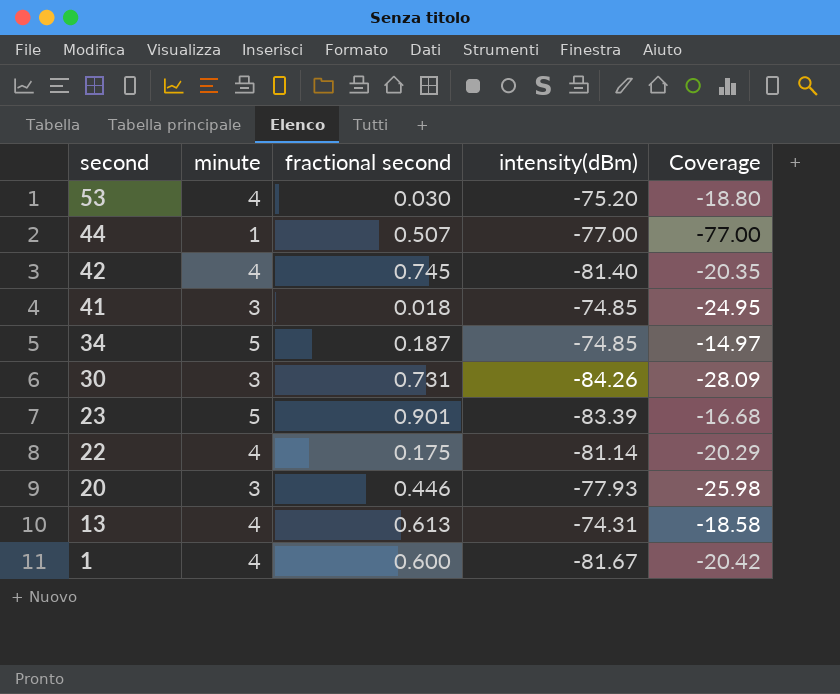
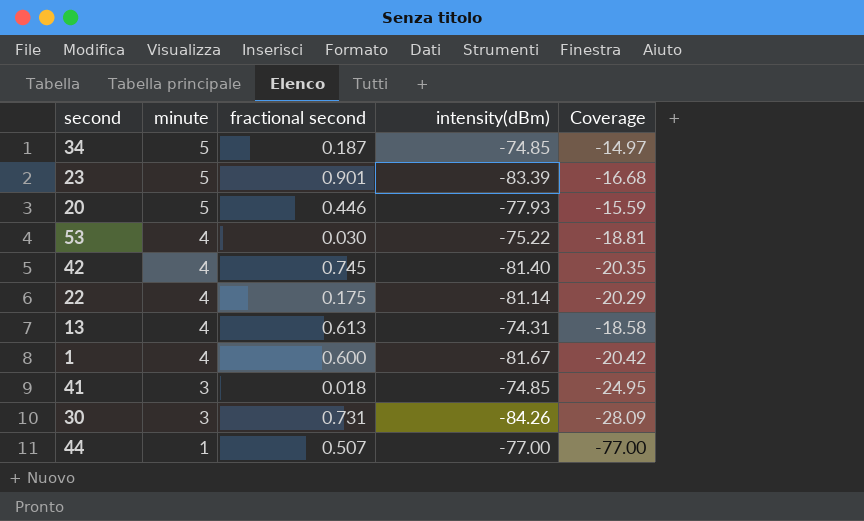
row order: second descending -> minute descending
20 | minute: 3 -> 5
20 | Coverage: -25.98 -> -15.59
53 | intensity(dBm): -75.20 -> -75.22
53 | Coverage: -18.80 -> -18.81

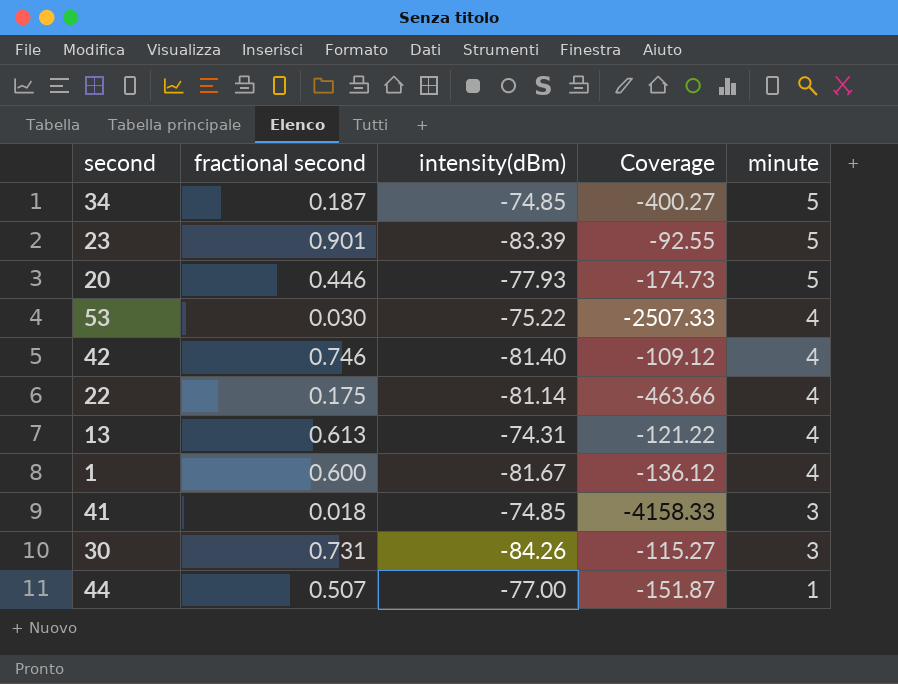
column Coverage | formula: [intensity(dBm)] / [minute] -> [intensity(dBm)] / [fractional second]
column minute | position: 2 -> 5
42 | fractional second: 0.745 -> 0.746

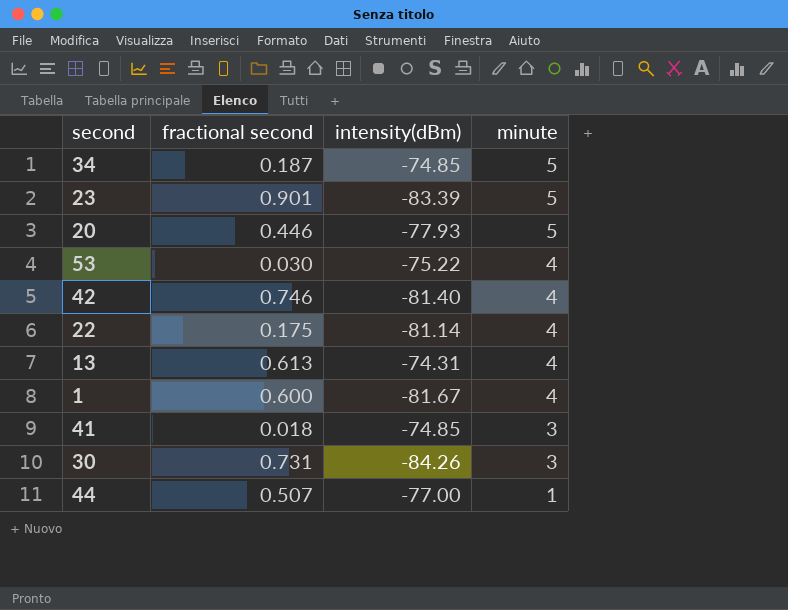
column Coverage | formula: [intensity(dBm)] / [fractional second] -> none

